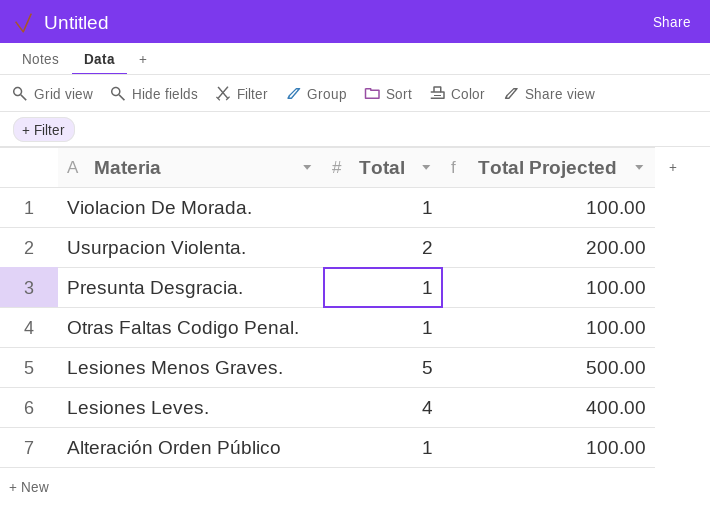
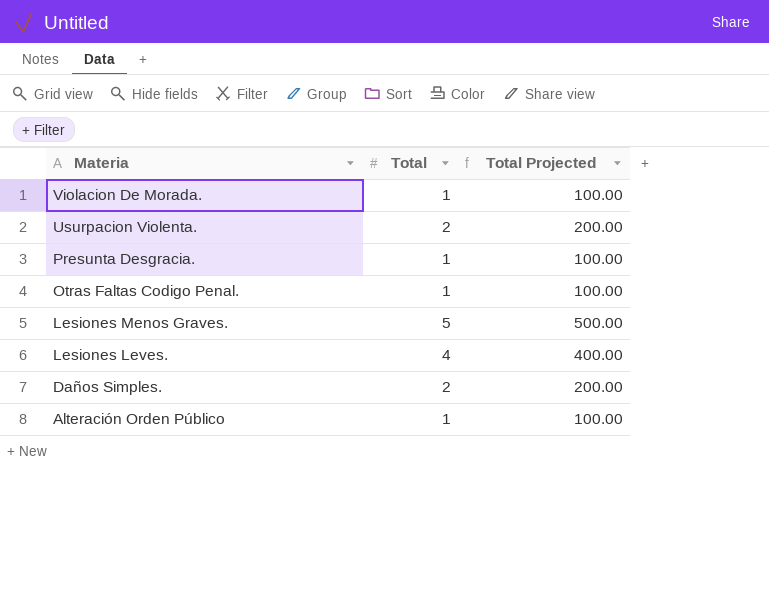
row Daños Simples.: none -> 2 | 200.00

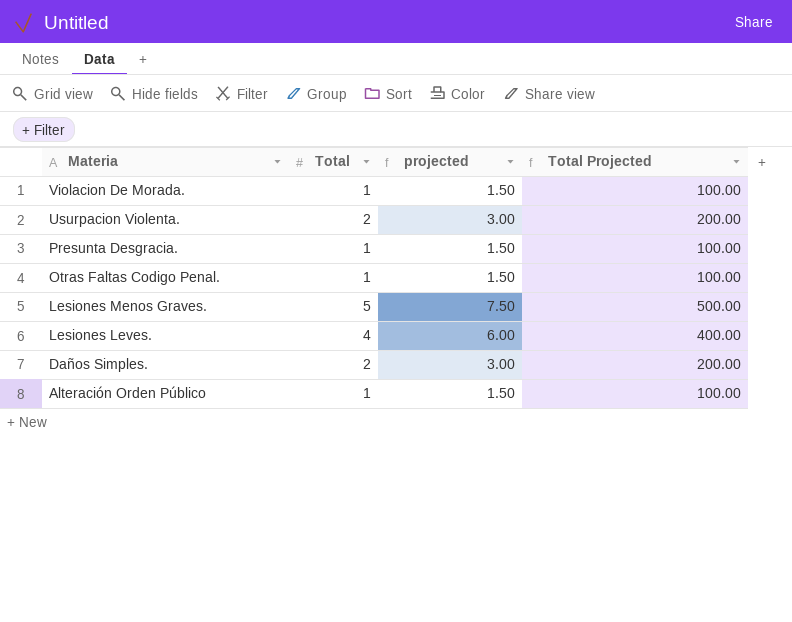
column projected | formula: none -> [Total] * 1.5

